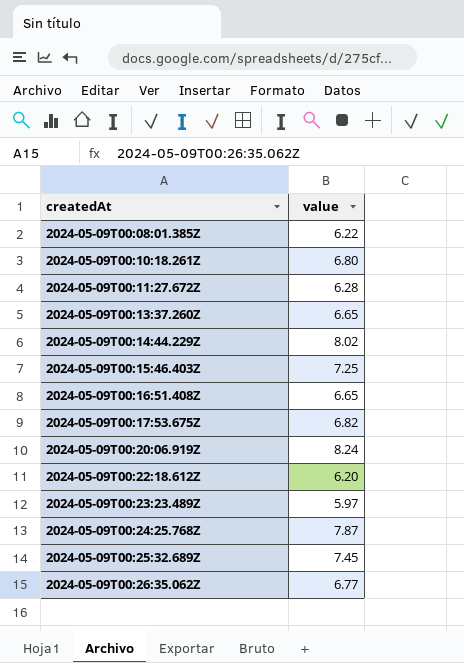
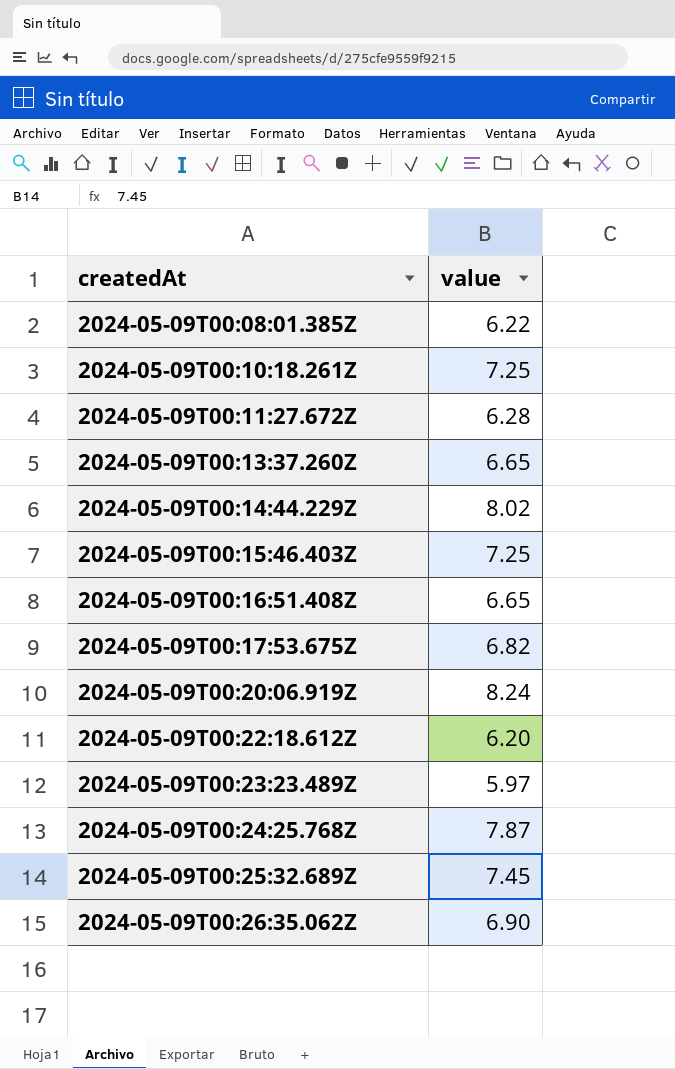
2024-05-09T00:10:18.261Z | value: 6.80 -> 7.25
2024-05-09T00:26:35.062Z | value: 6.77 -> 6.90

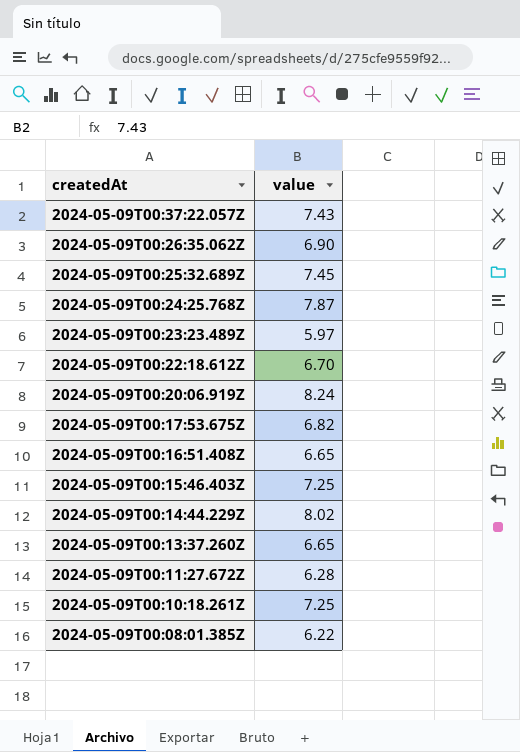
row order: createdAt ascending -> createdAt descending
row 2024-05-09T00:37:22.057Z: none -> 7.43
2024-05-09T00:22:18.612Z | value: 6.20 -> 6.70

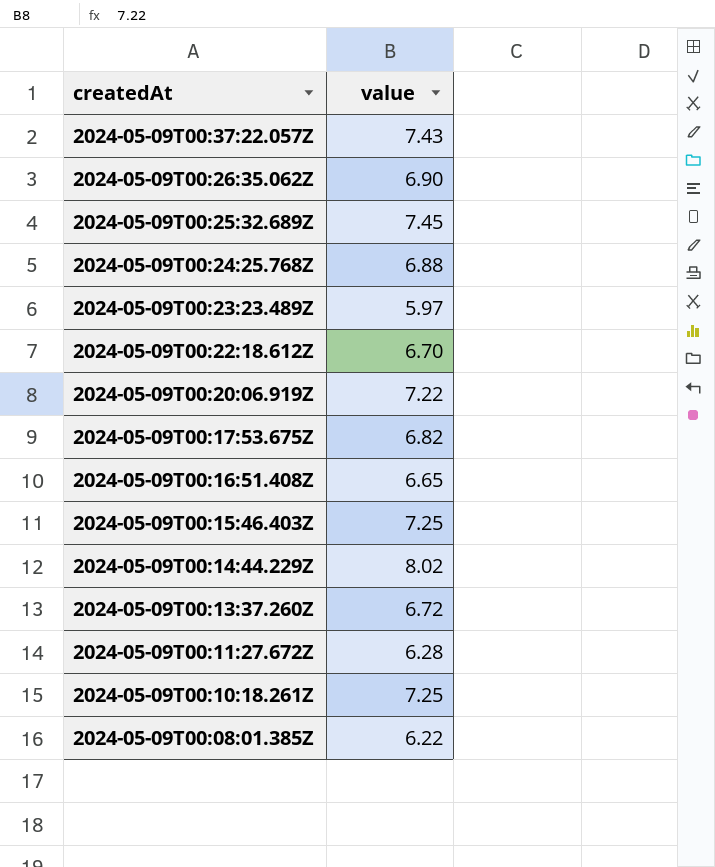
2024-05-09T00:24:25.768Z | value: 7.87 -> 6.88
2024-05-09T00:20:06.919Z | value: 8.24 -> 7.22
2024-05-09T00:13:37.260Z | value: 6.65 -> 6.72

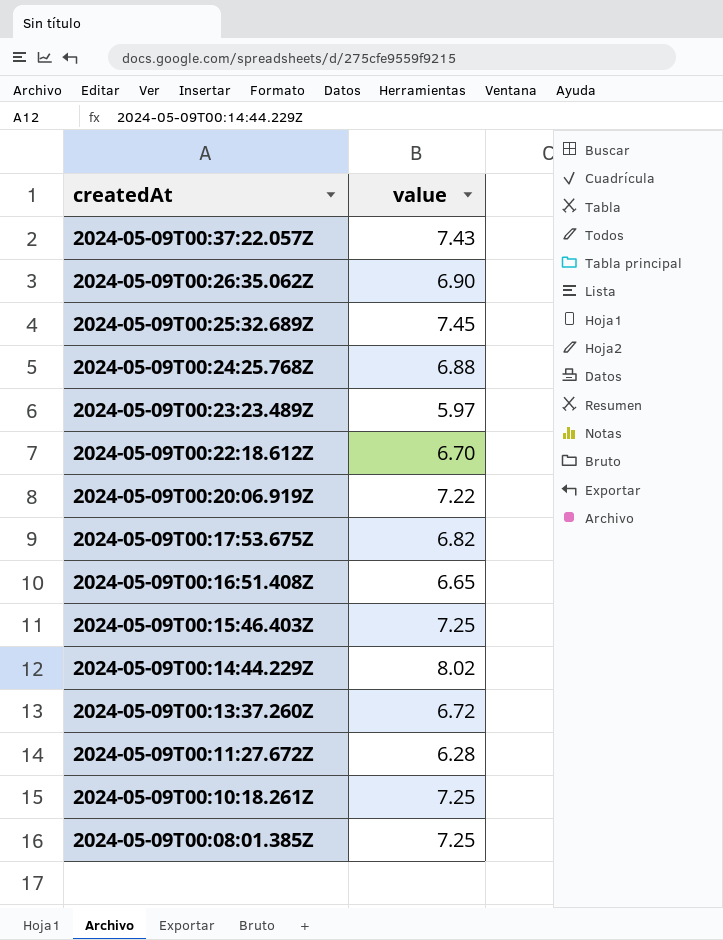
2024-05-09T00:08:01.385Z | value: 6.22 -> 7.25

